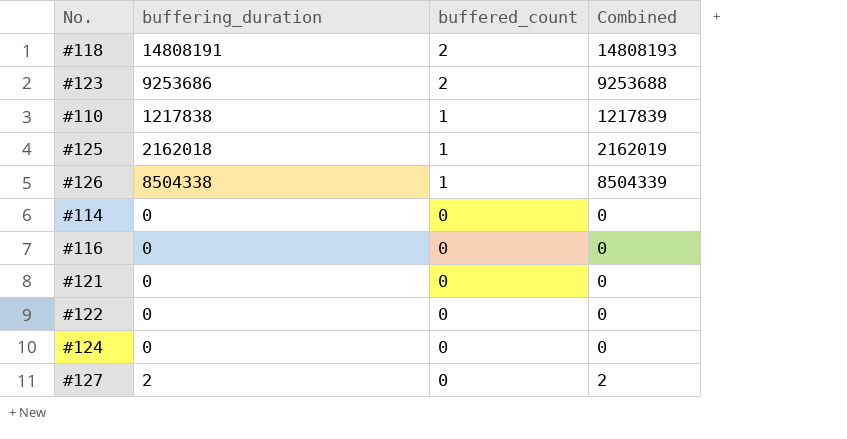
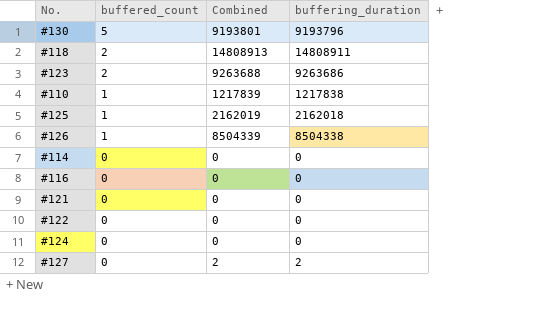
column buffering_duration | position: 2 -> 4
row #130: none -> 5 | 9193801 | 9193796
#118 | Combined: 14808193 -> 14808913
#118 | buffering_duration: 14808191 -> 14808911
#123 | Combined: 9253688 -> 9263688
#123 | buffering_duration: 9253686 -> 9263686

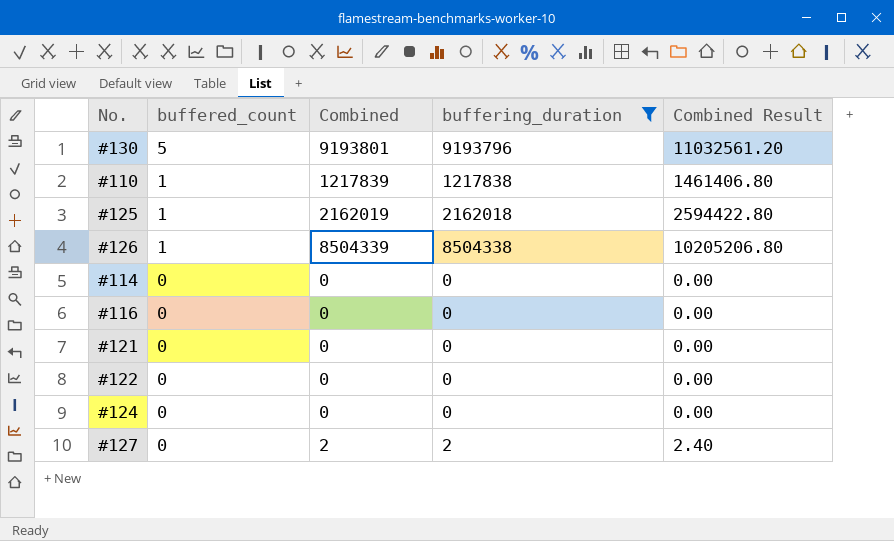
filter: none -> buffering_duration <= 9193796
column Combined Result | formula: none -> [Combined] * 1.2

